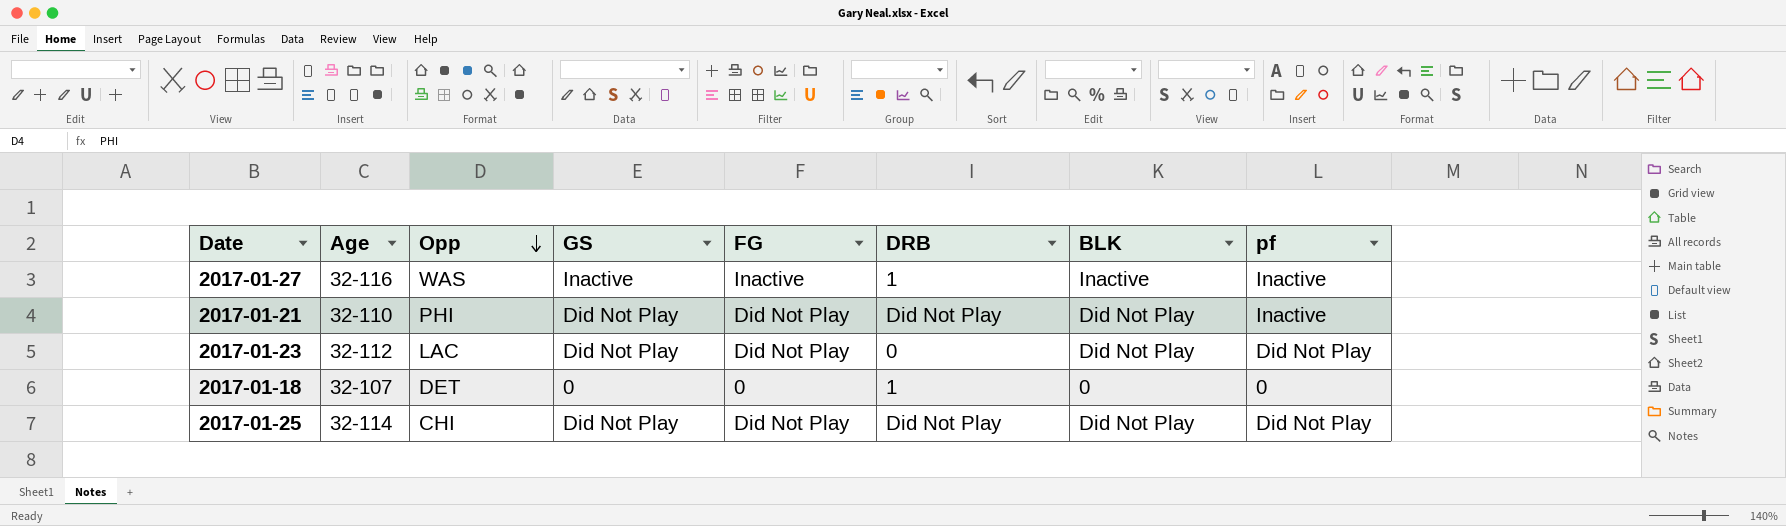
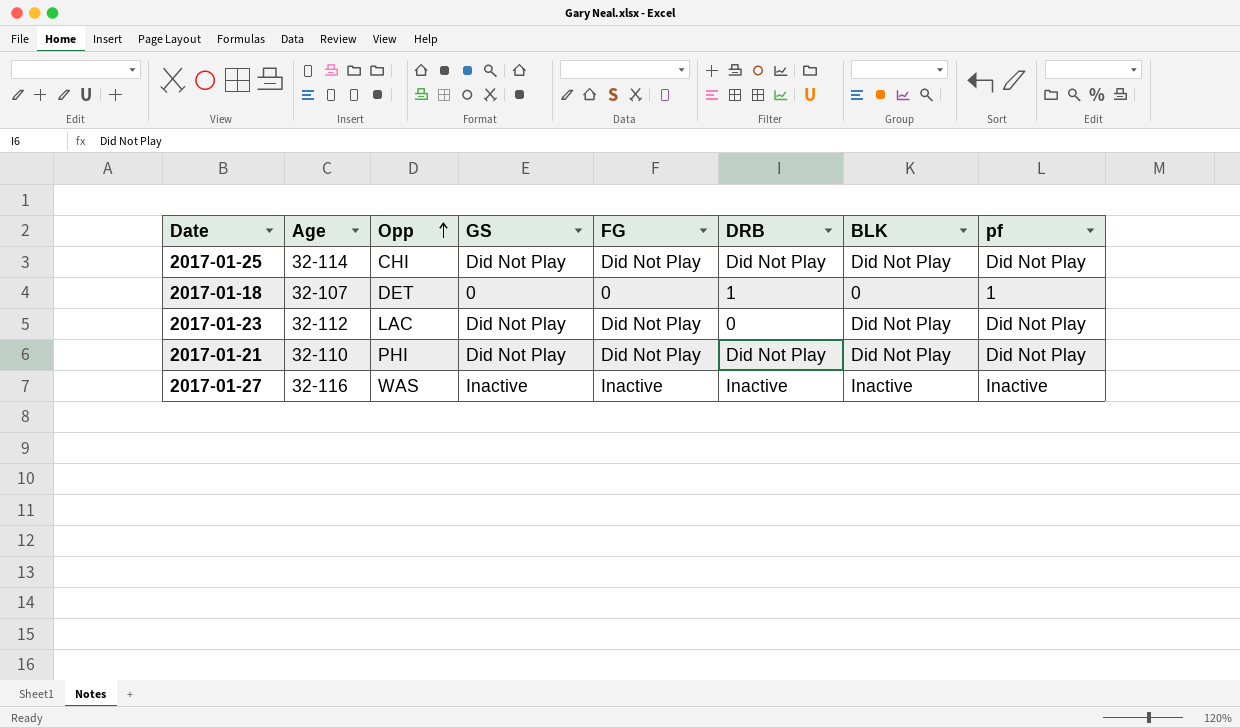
row order: Opp descending -> Opp ascending
2017-01-18 | pf: 0 -> 1
2017-01-21 | pf: Inactive -> Did Not Play
2017-01-27 | DRB: 1 -> Inactive

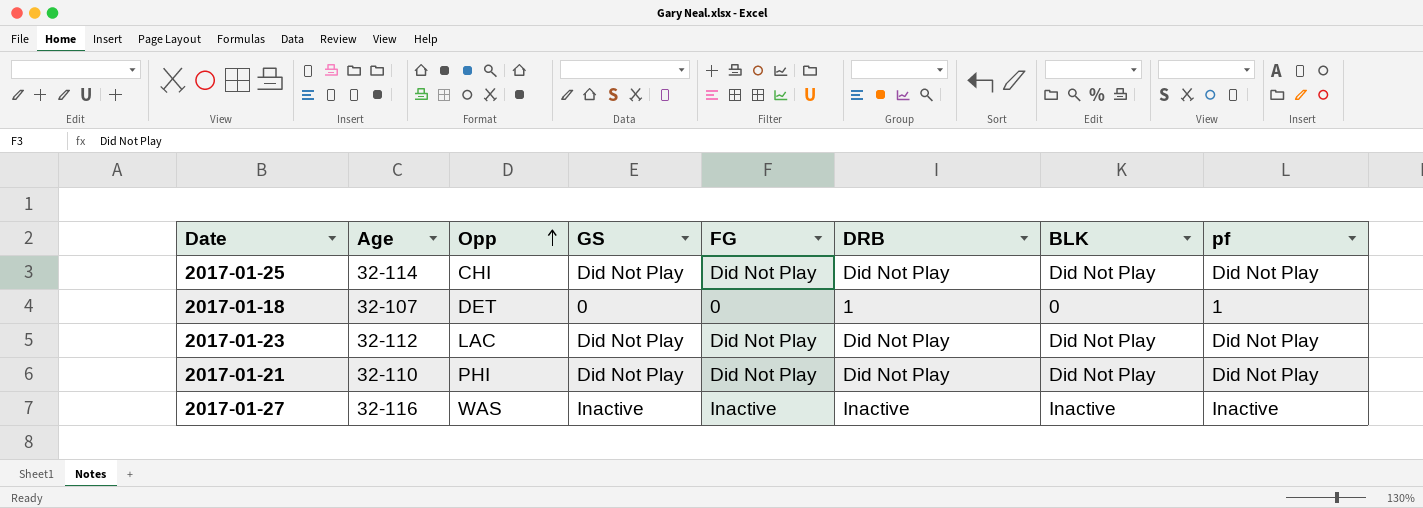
2017-01-23 | DRB: 0 -> Did Not Play

